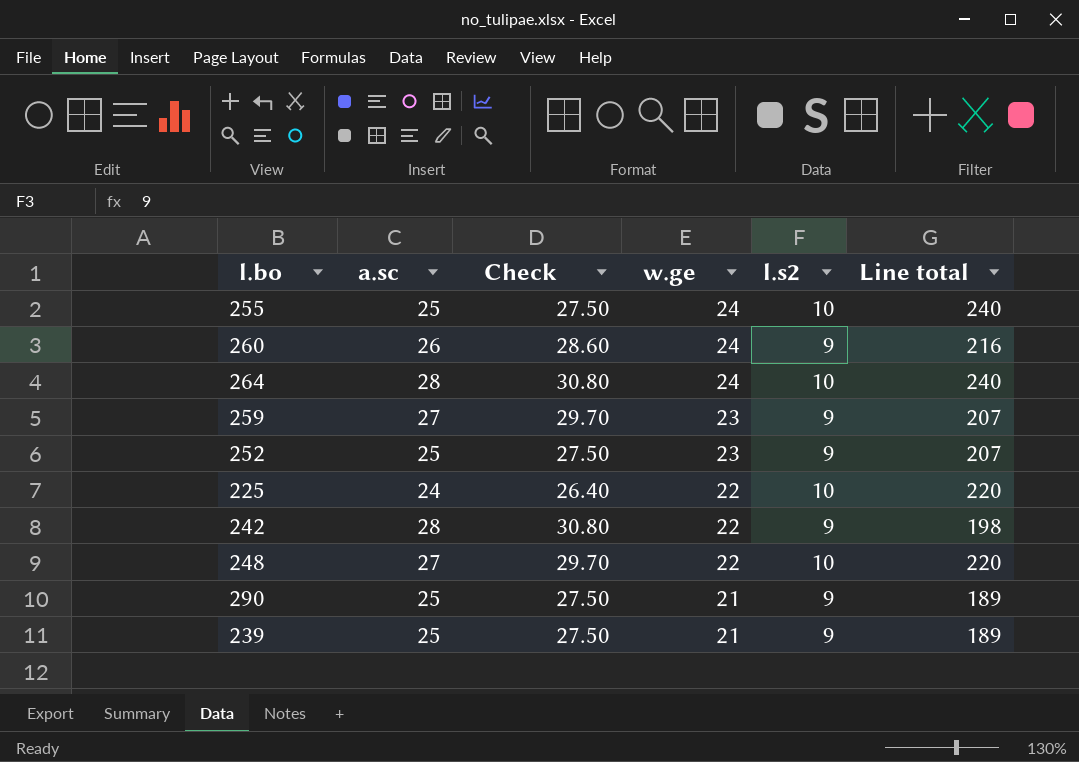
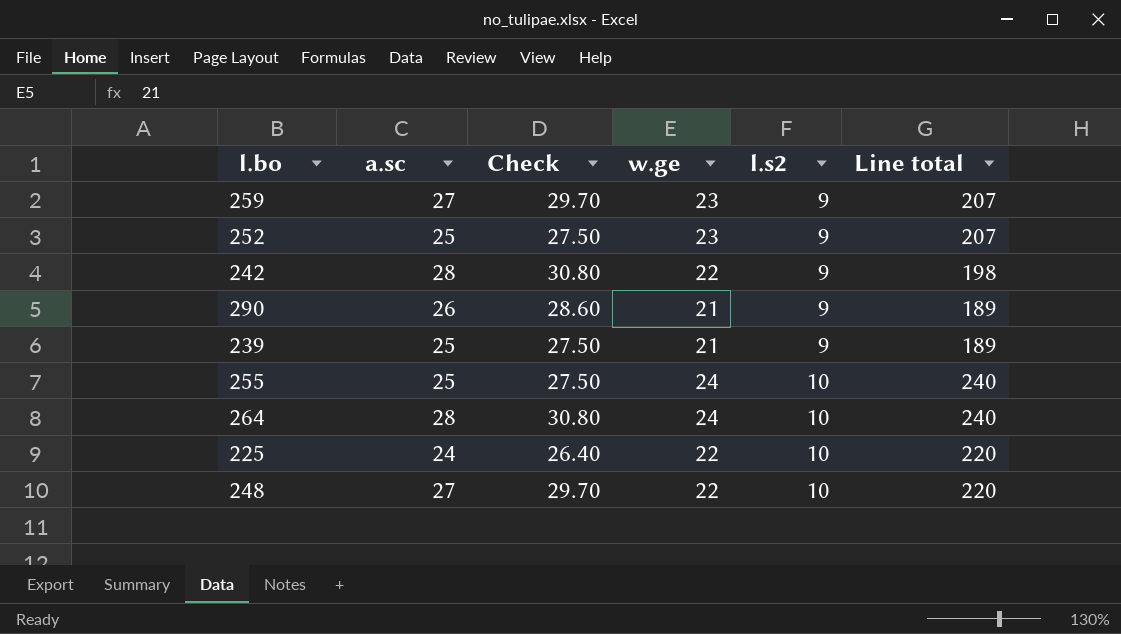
row order: w.ge descending -> l.s2 ascending
row 260: 26 | 28.60 | 24 | 9 | 216 -> none
290 | a.sc: 25 -> 26
290 | Check: 27.50 -> 28.60

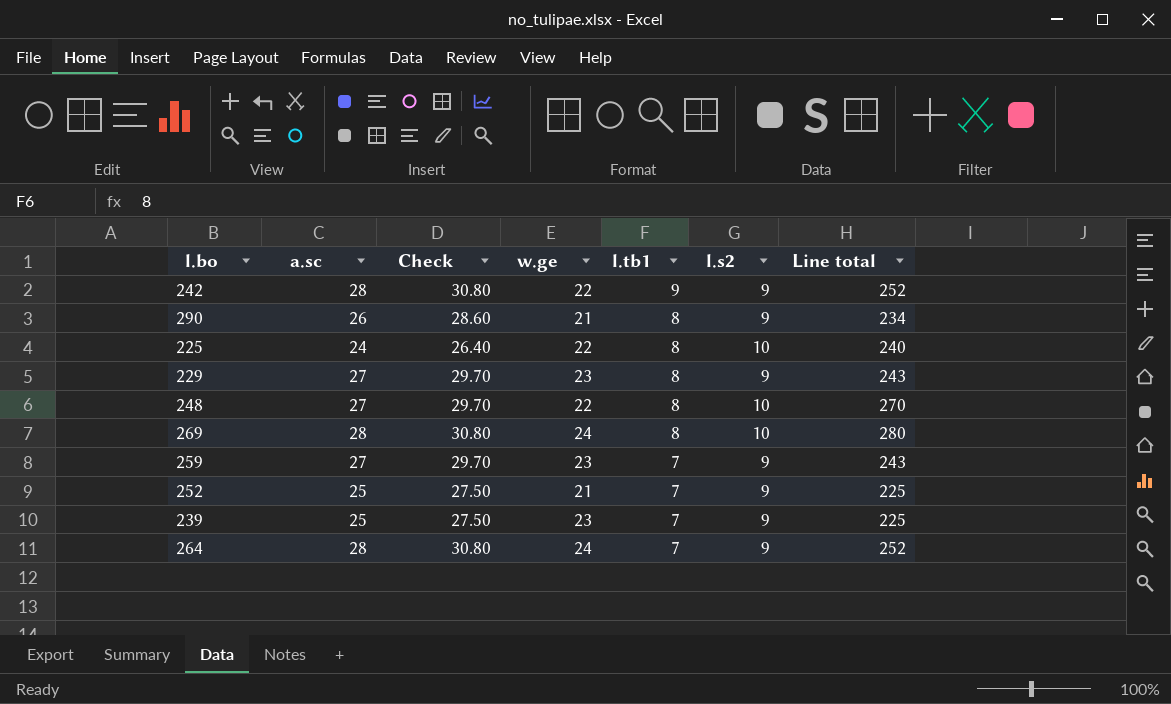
row order: l.s2 ascending -> l.tb1 descending
column l.tb1 | position: none -> 5
column Line total | formula: [w.ge] * [l.s2] -> [a.sc] * [l.s2]
row 255: 25 | 27.50 | 24 | 10 | 240 -> none
row 229: none -> 27 | 29.70 | 23 | 8 | 9 | 243
row 269: none -> 28 | 30.80 | 24 | 8 | 10 | 280
252 | w.ge: 23 -> 21
239 | w.ge: 21 -> 23
264 | l.s2: 10 -> 9

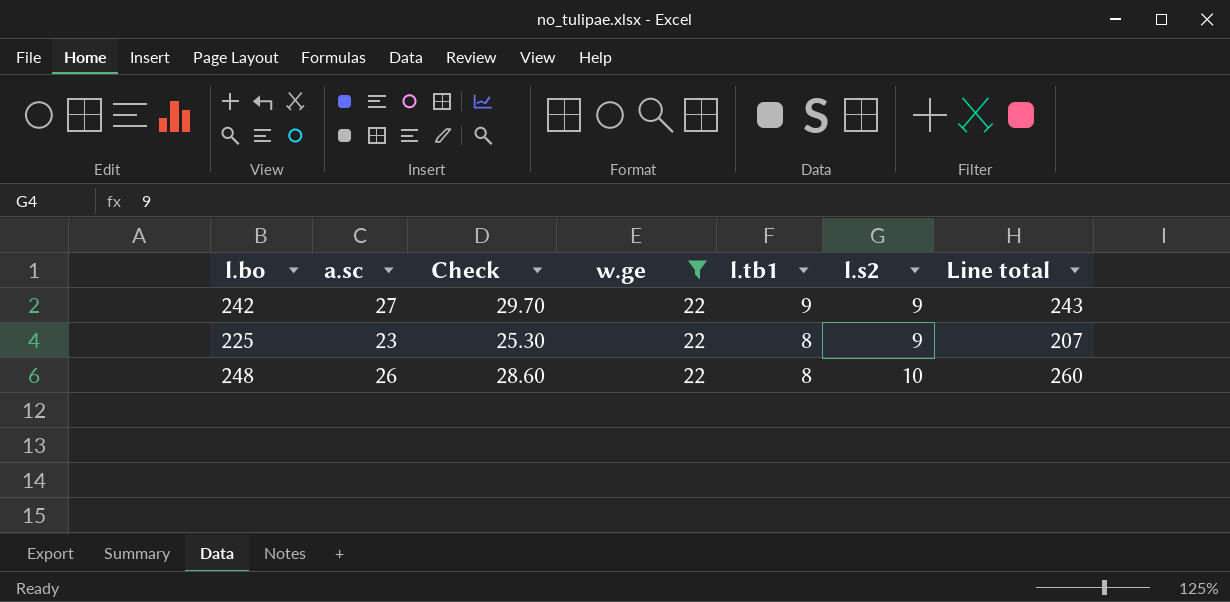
filter: none -> w.ge = 22
242 | a.sc: 28 -> 27
242 | Check: 30.80 -> 29.70
242 | Line total: 252 -> 243
225 | a.sc: 24 -> 23
225 | Check: 26.40 -> 25.30
225 | l.s2: 10 -> 9
225 | Line total: 240 -> 207
248 | a.sc: 27 -> 26
248 | Check: 29.70 -> 28.60
248 | Line total: 270 -> 260

